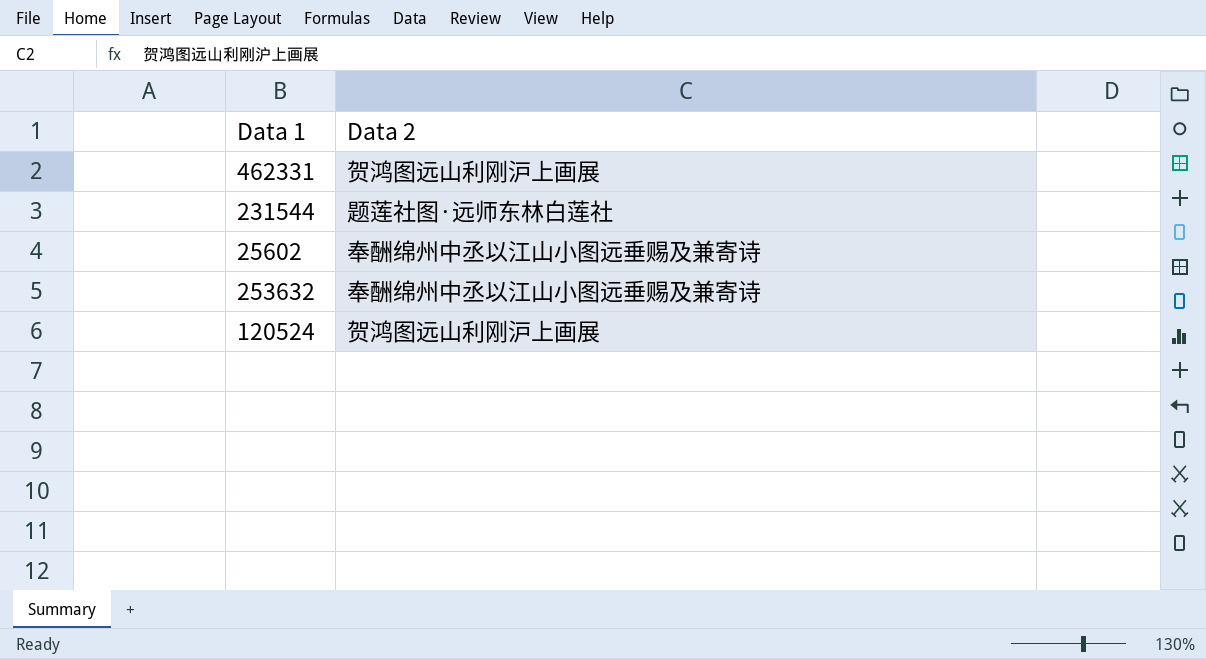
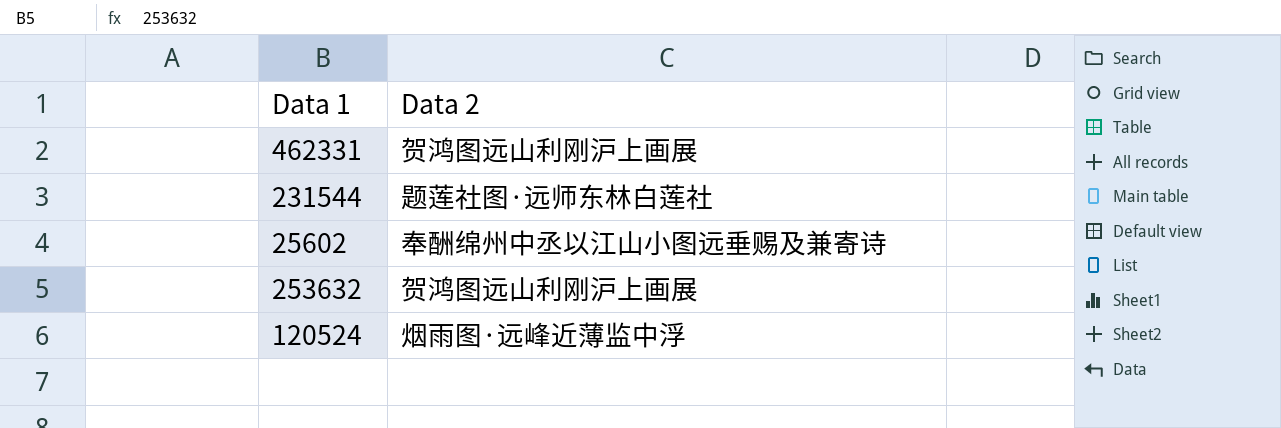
253632 | Data 2: 奉酬绵州中丞以江山小图远垂赐及兼寄诗 -> 贺鸿图远山利刚沪上画展
120524 | Data 2: 贺鸿图远山利刚沪上画展 -> 烟雨图·远峰近薄监中浮

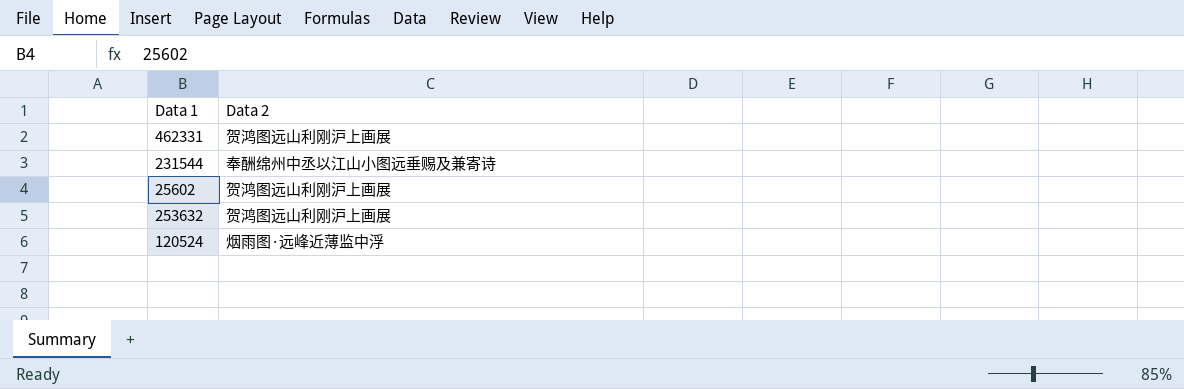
231544 | Data 2: 题莲社图·远师东林白莲社 -> 奉酬绵州中丞以江山小图远垂赐及兼寄诗
25602 | Data 2: 奉酬绵州中丞以江山小图远垂赐及兼寄诗 -> 贺鸿图远山利刚沪上画展

